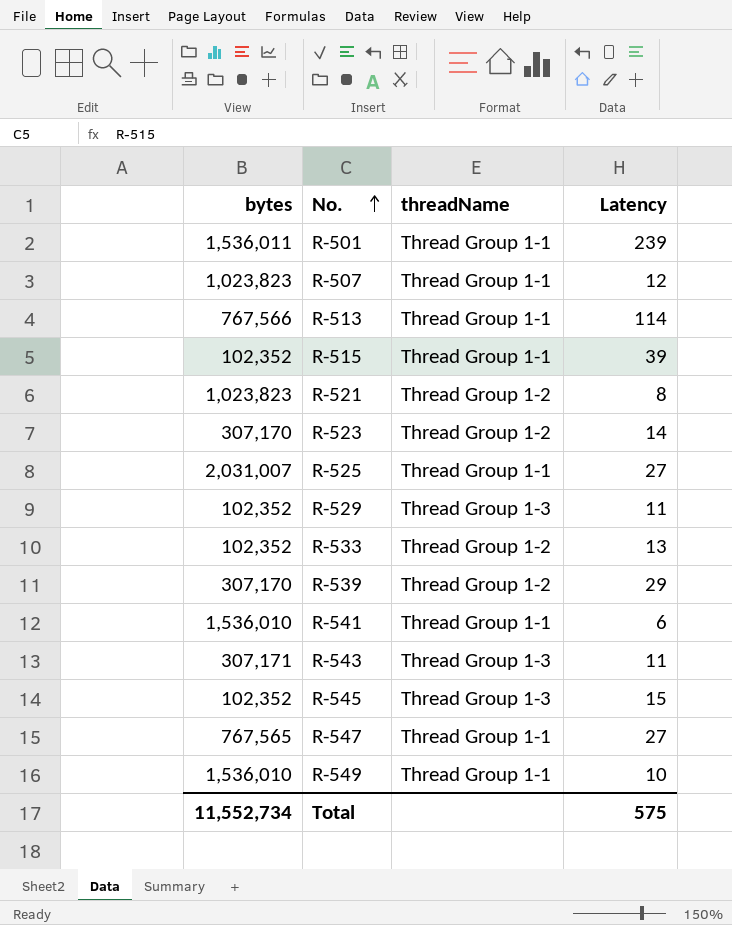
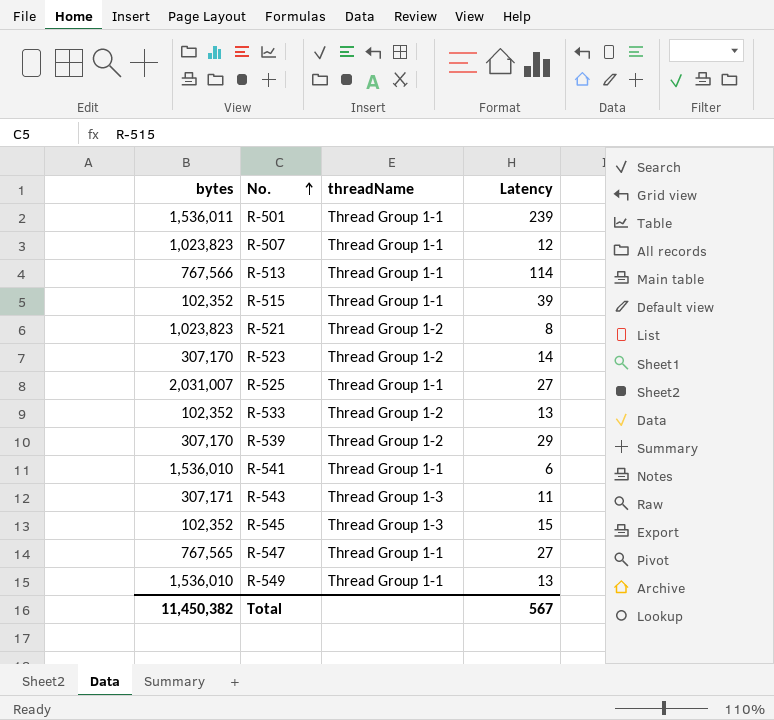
row R-529: 102,352 | Thread Group 1-3 | 11 -> none
R-549 | Latency: 10 -> 13
Total | bytes: 11,552,734 -> 11,450,382
Total | Latency: 575 -> 567

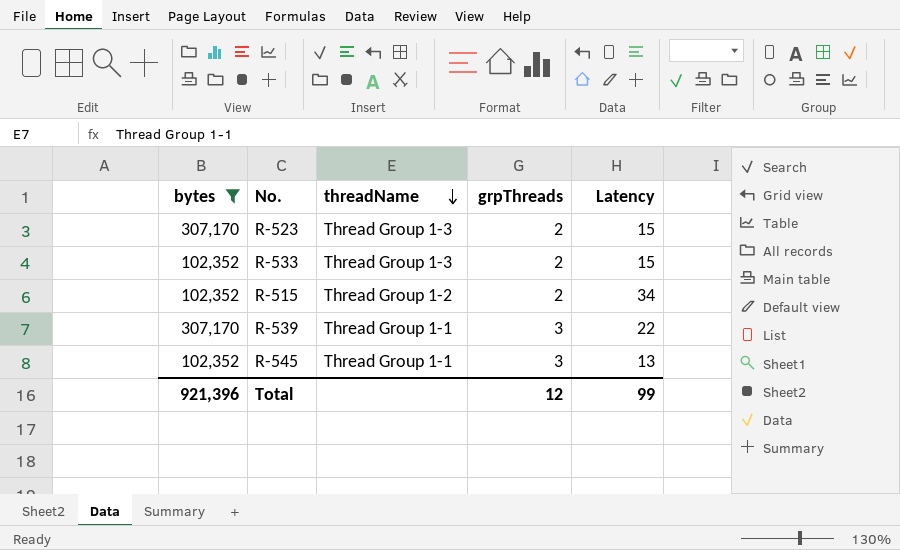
filter: none -> bytes <= 307,170
row order: No. ascending -> threadName descending
column grpThreads | position: none -> 4
R-523 | threadName: Thread Group 1-2 -> Thread Group 1-3
R-523 | Latency: 14 -> 15
R-533 | threadName: Thread Group 1-2 -> Thread Group 1-3
R-533 | Latency: 13 -> 15
R-515 | threadName: Thread Group 1-1 -> Thread Group 1-2
R-515 | Latency: 39 -> 34
R-539 | threadName: Thread Group 1-2 -> Thread Group 1-1
R-539 | Latency: 29 -> 22
R-545 | threadName: Thread Group 1-3 -> Thread Group 1-1
R-545 | Latency: 15 -> 13
Total | bytes: 11,450,382 -> 921,396
Total | Latency: 567 -> 99

